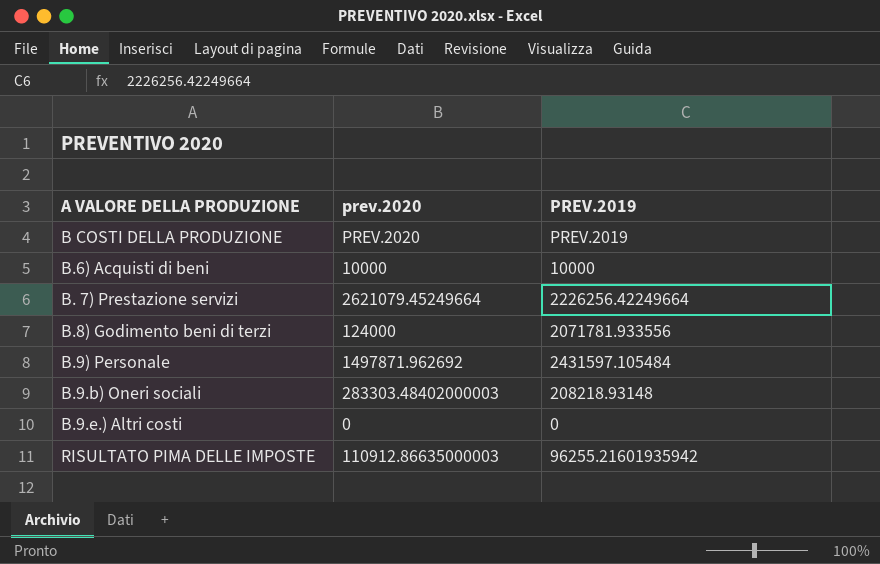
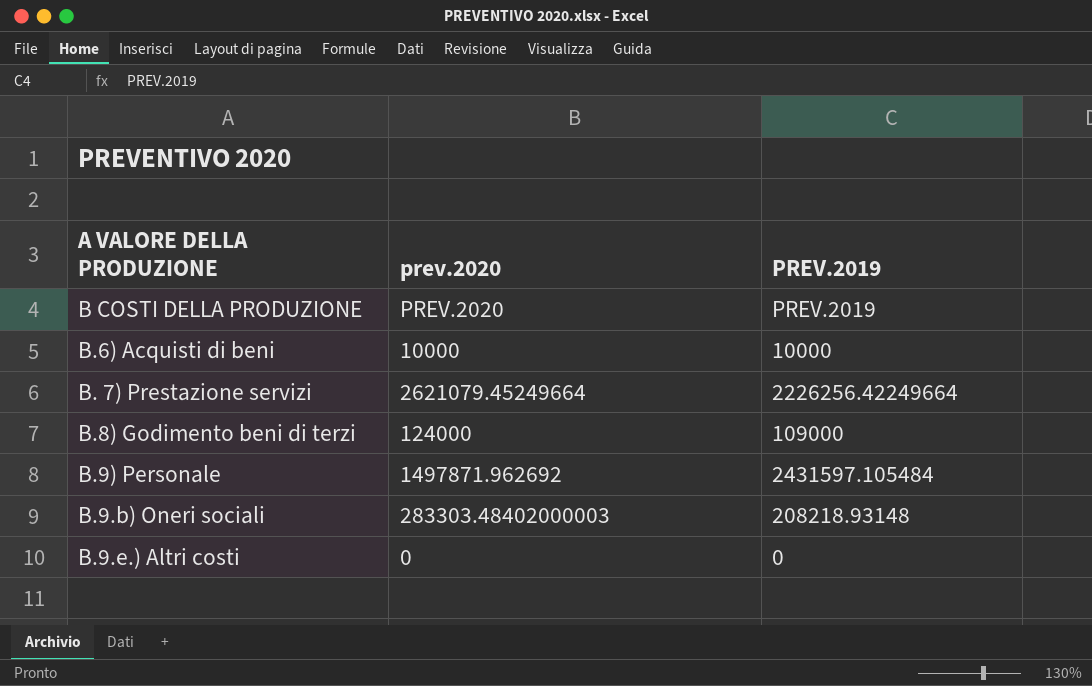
row RISULTATO PIMA DELLE IMPOSTE: 110912.86635000003 | 96255.21601935942 -> none
B.8) Godimento beni di terzi | PREV.2019: 2071781.933556 -> 109000

